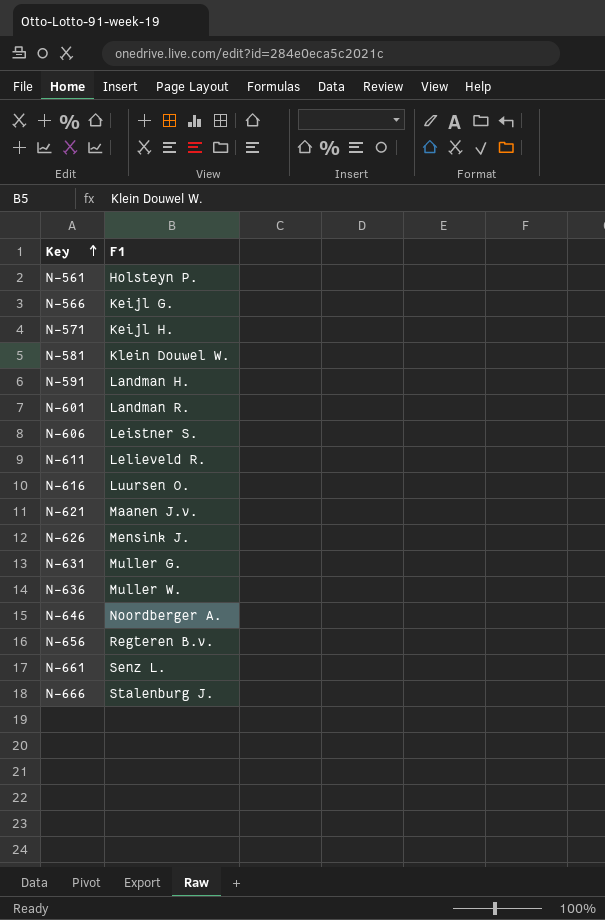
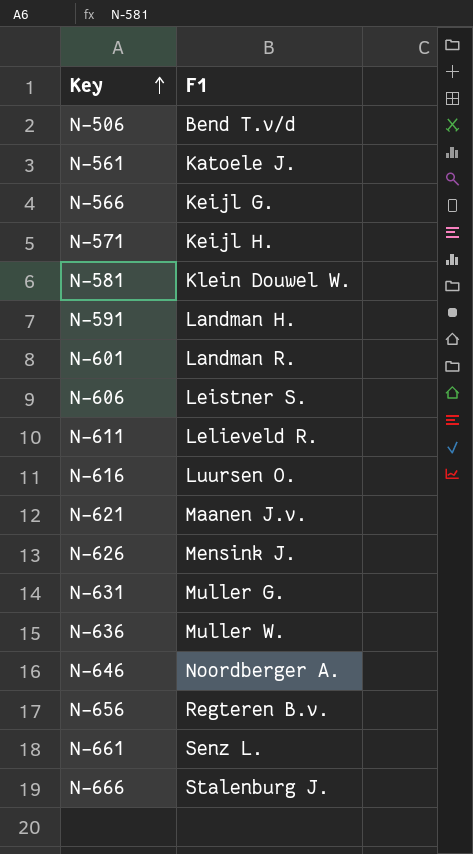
row N-506: none -> Bend T.v/d
N-561 | F1: Holsteyn P. -> Katoele J.

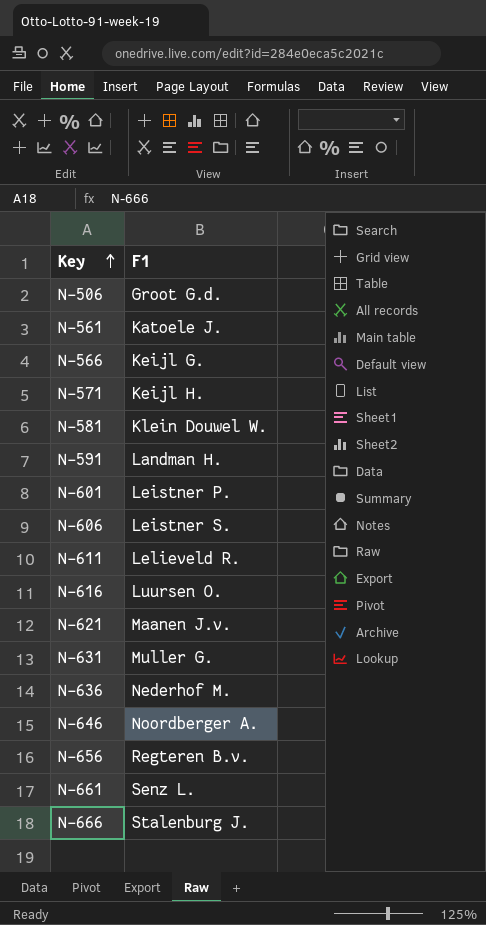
row N-626: Mensink J. -> none
N-506 | F1: Bend T.v/d -> Groot G.d.
N-601 | F1: Landman R. -> Leistner P.
N-636 | F1: Muller W. -> Nederhof M.

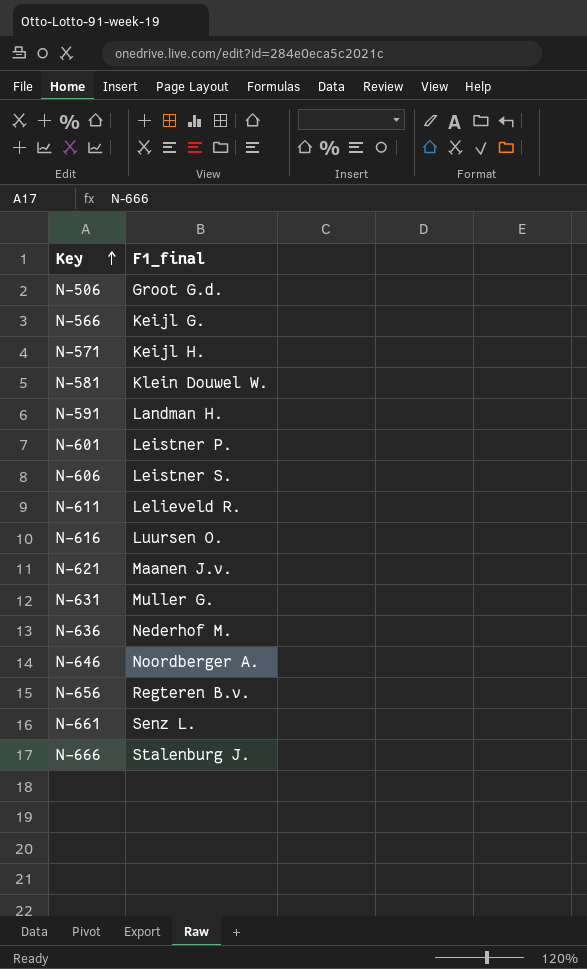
column name: F1 -> F1_final
row N-561: Katoele J. -> none

